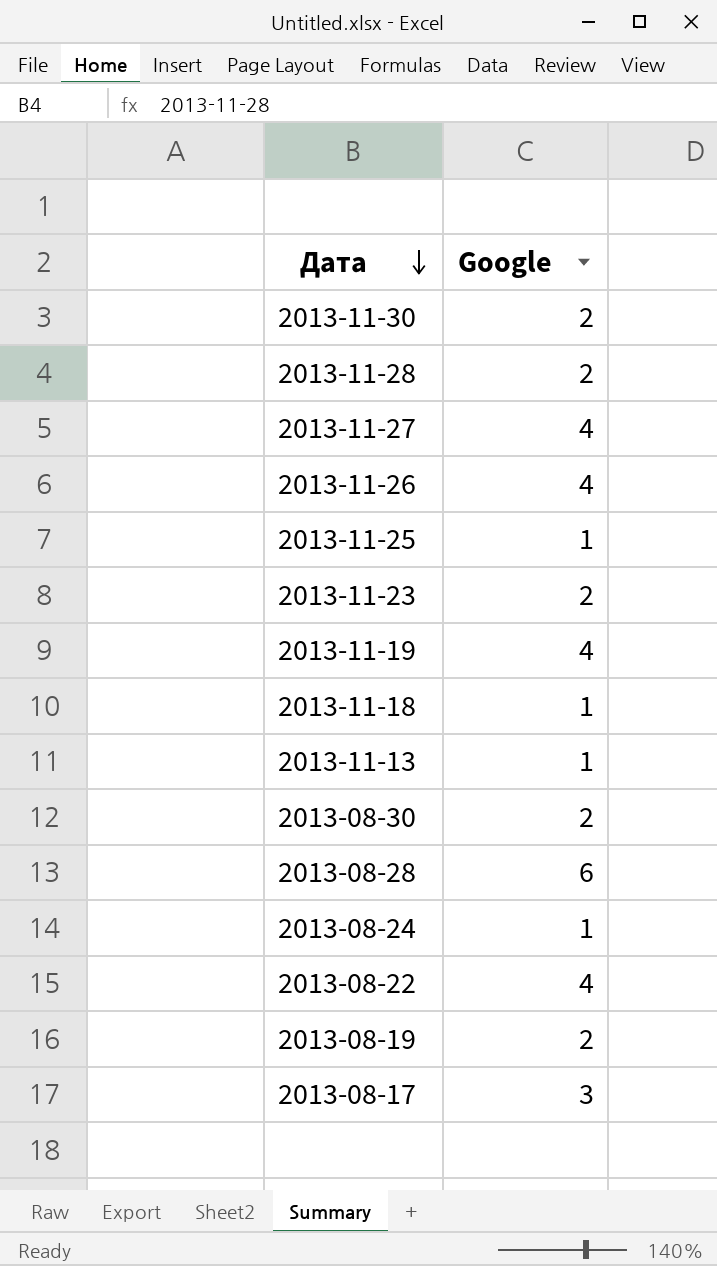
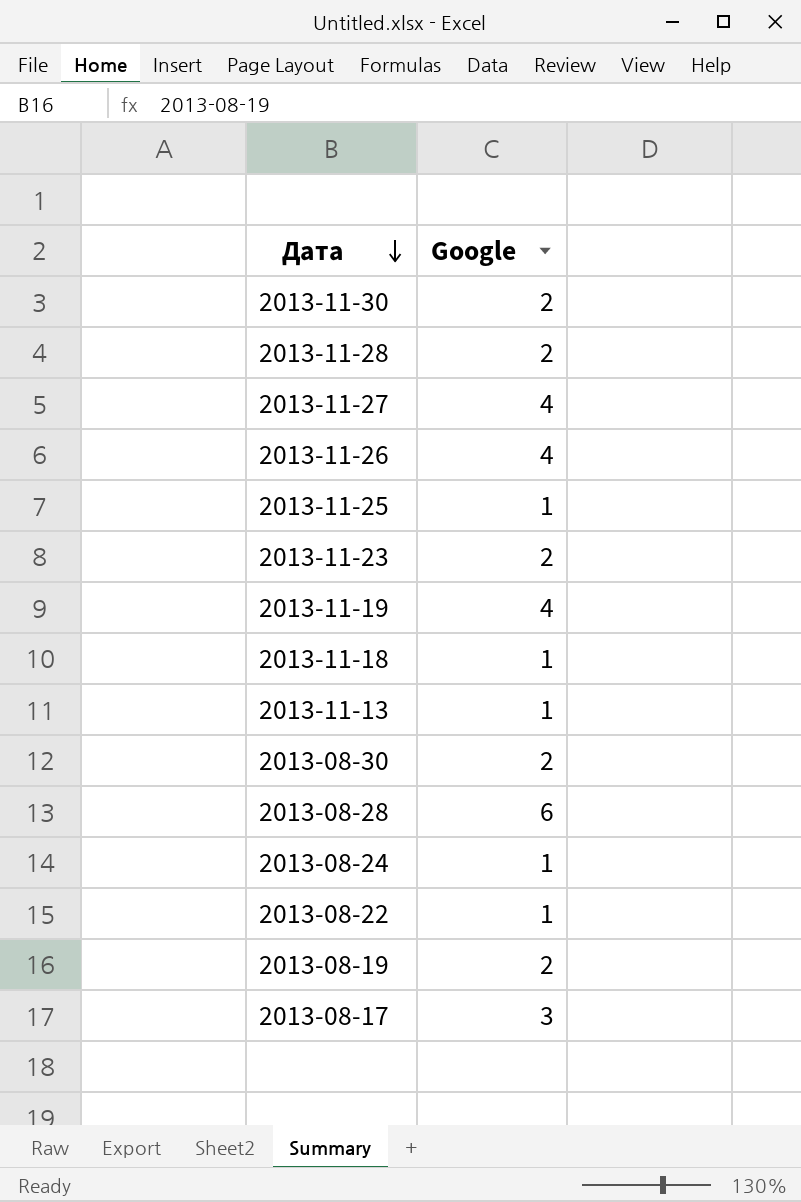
2013-08-22 | Google: 4 -> 1

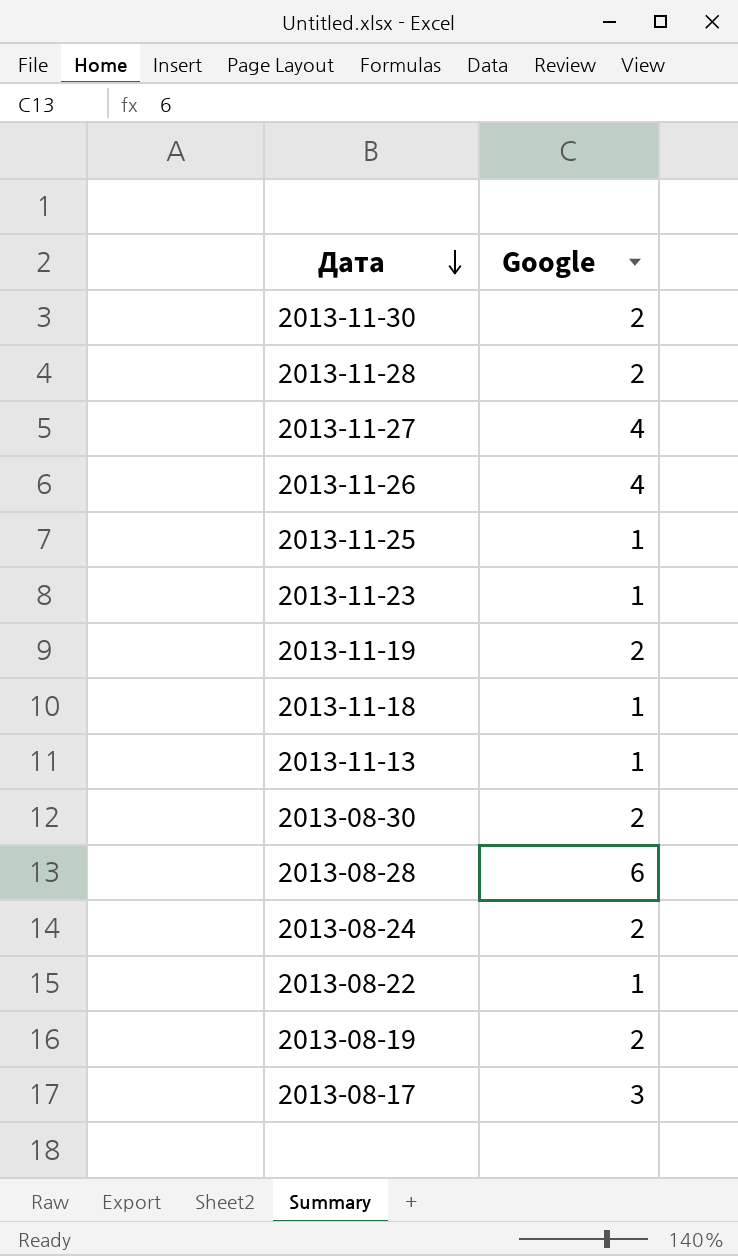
2013-11-23 | Google: 2 -> 1
2013-11-19 | Google: 4 -> 2
2013-08-24 | Google: 1 -> 2

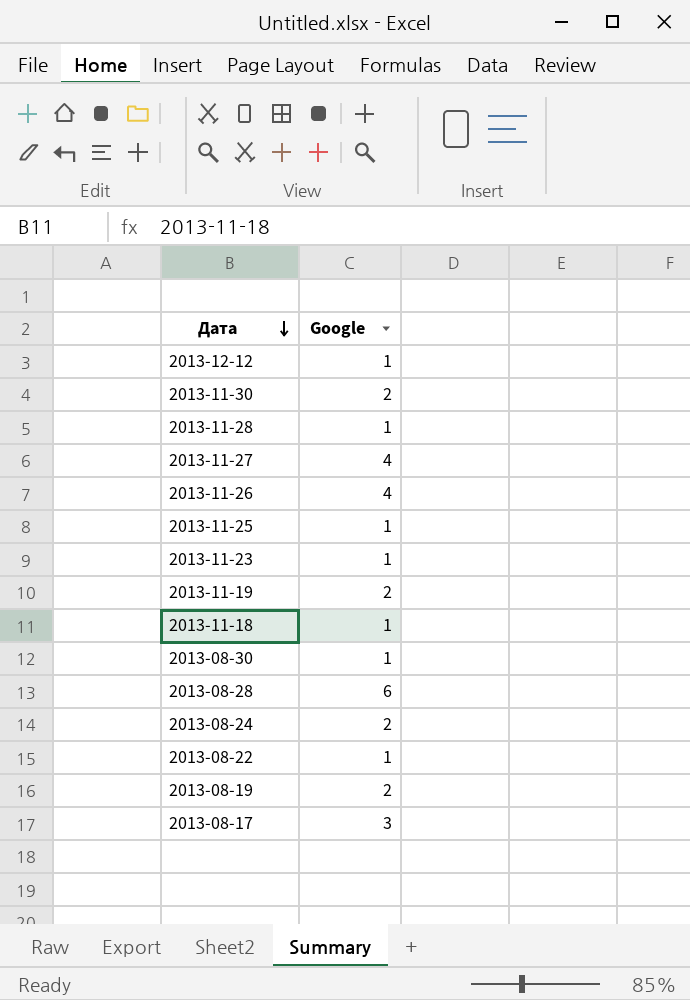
row 2013-11-13: 1 -> none
row 2013-12-12: none -> 1
2013-11-28 | Google: 2 -> 1
2013-08-30 | Google: 2 -> 1

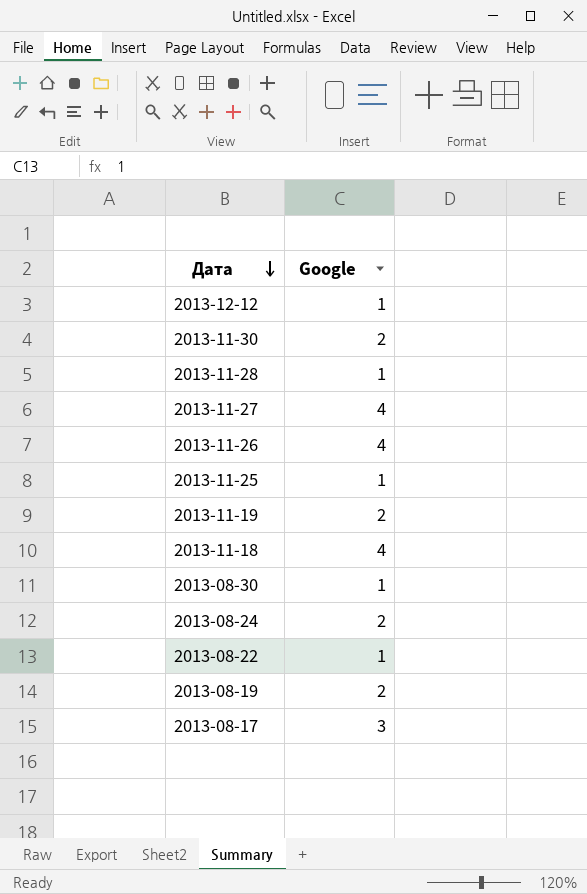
row 2013-11-23: 1 -> none
row 2013-08-28: 6 -> none
2013-11-18 | Google: 1 -> 4

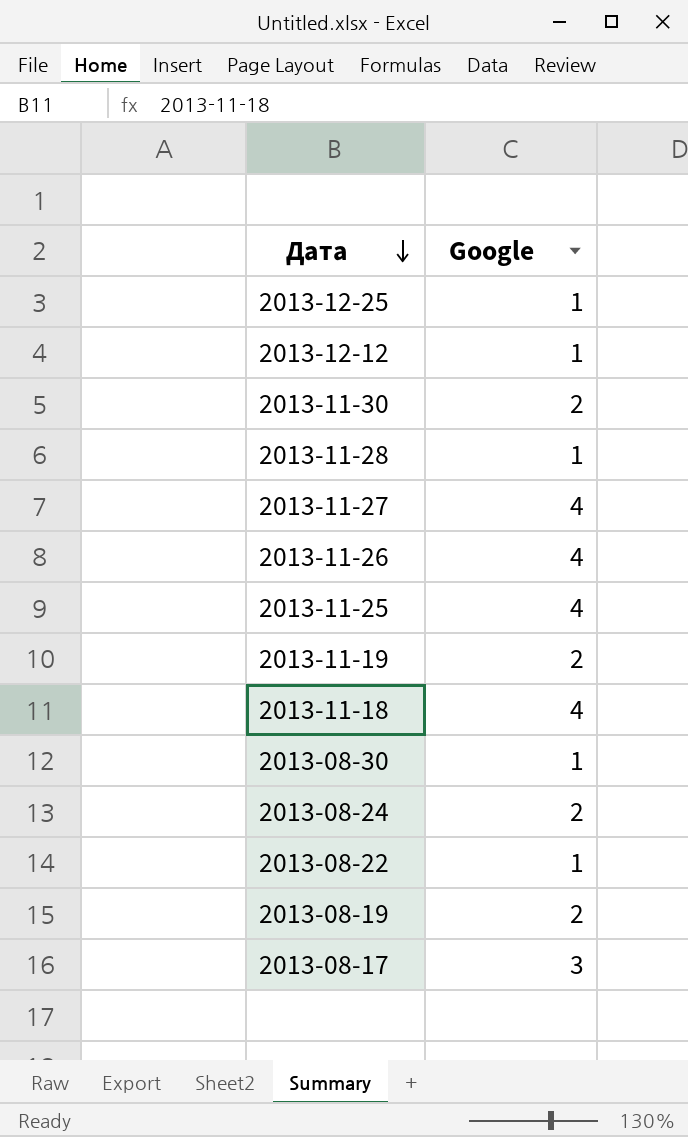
row 2013-12-25: none -> 1
2013-11-25 | Google: 1 -> 4

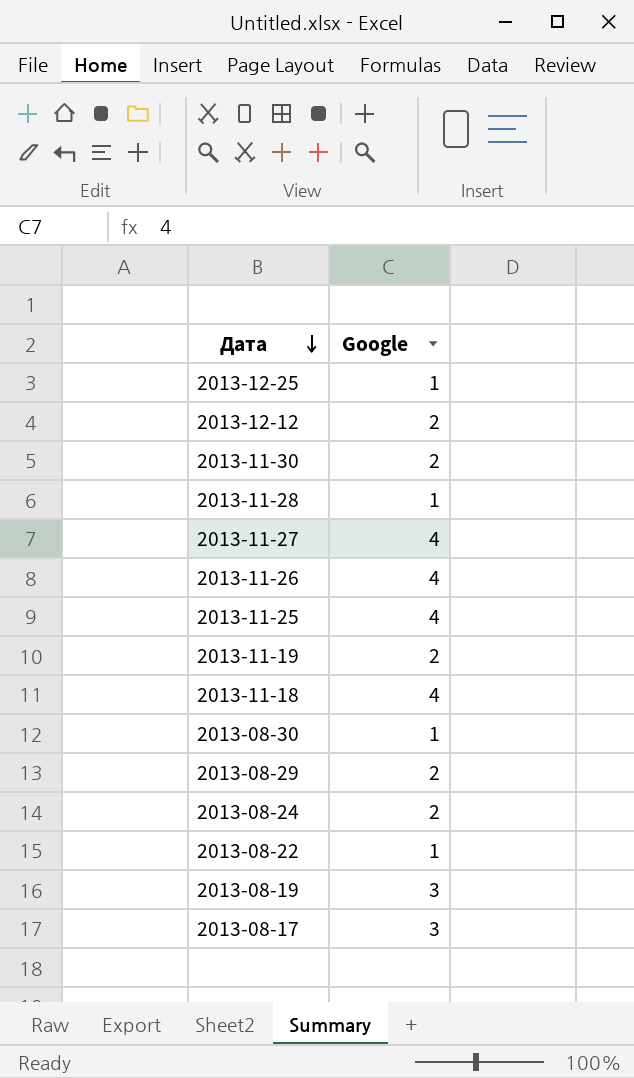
2013-12-12 | Google: 1 -> 2
row 2013-08-29: none -> 2
2013-08-19 | Google: 2 -> 3

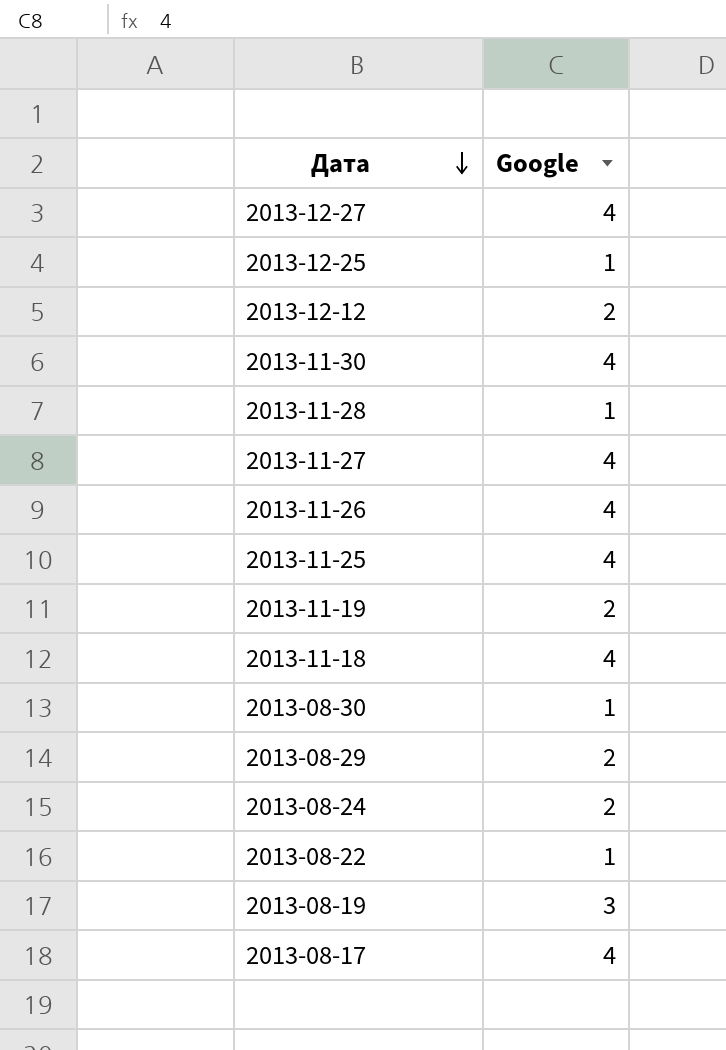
row 2013-12-27: none -> 4
2013-11-30 | Google: 2 -> 4
2013-08-17 | Google: 3 -> 4

